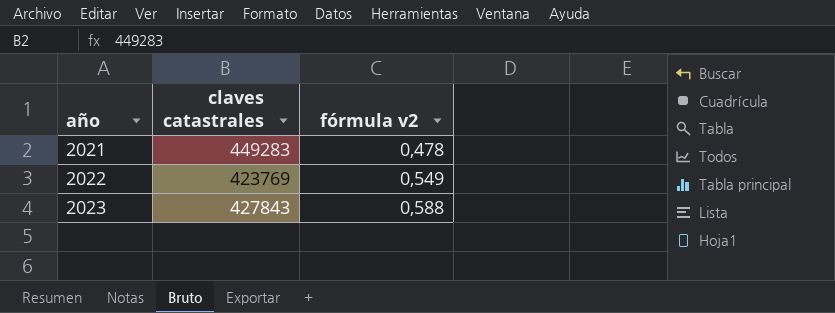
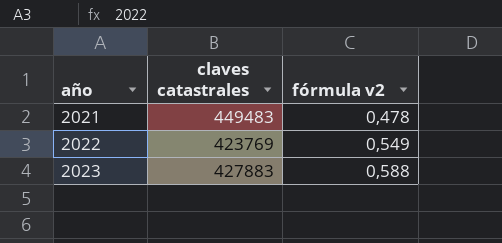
2021 | claves catastrales: 449283 -> 449483
2023 | claves catastrales: 427843 -> 427883

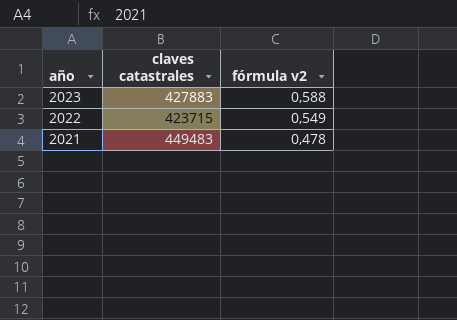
row order: año ascending -> año descending
2022 | claves catastrales: 423769 -> 423715

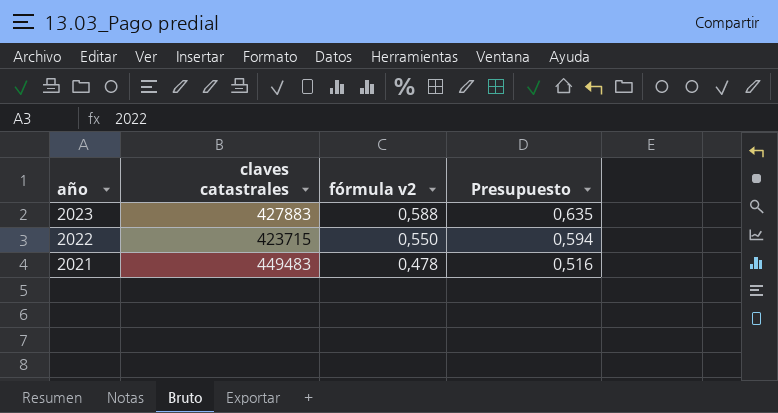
column Presupuesto | formula: none -> [fórmula v2] * 1,08
2022 | fórmula v2: 0,549 -> 0,550

